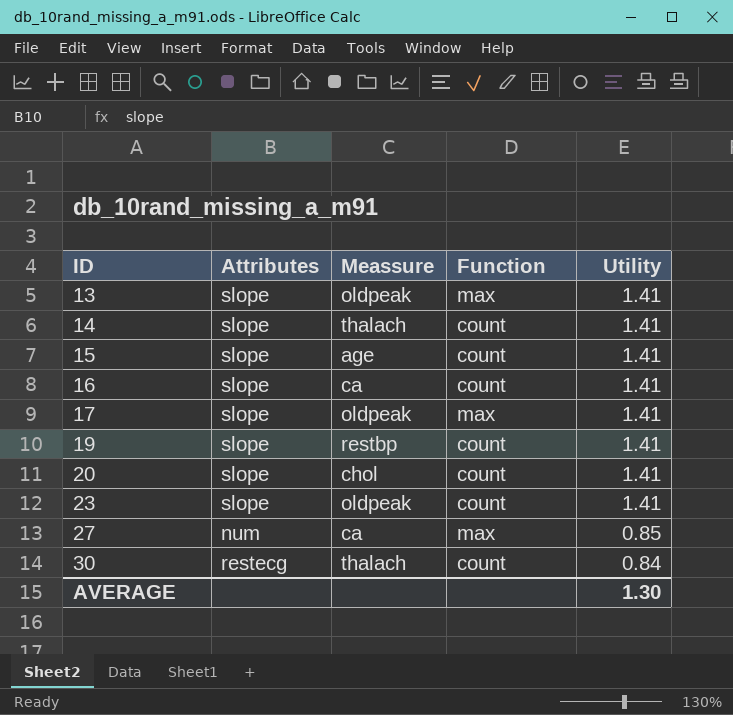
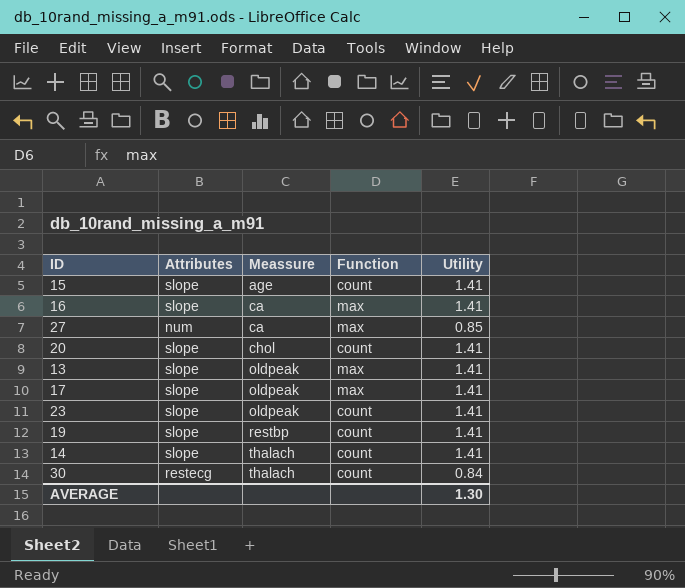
row order: ID ascending -> Meassure ascending
16 | Function: count -> max

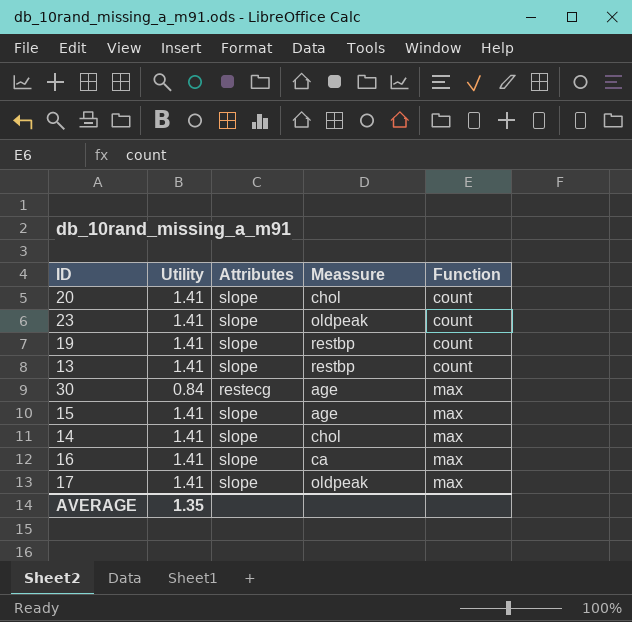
row order: Meassure ascending -> Function ascending
column Utility | position: 5 -> 2
row 27: num | ca | max | 0.85 -> none
13 | Meassure: oldpeak -> restbp
13 | Function: max -> count
30 | Meassure: thalach -> age
30 | Function: count -> max
15 | Function: count -> max
14 | Meassure: thalach -> chol
14 | Function: count -> max
AVERAGE | Utility: 1.30 -> 1.35

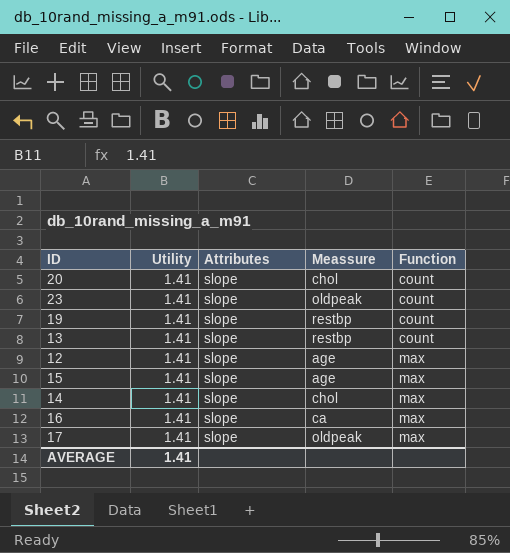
row 30: 0.84 | restecg | age | max -> none
row 12: none -> 1.41 | slope | age | max
AVERAGE | Utility: 1.35 -> 1.41

